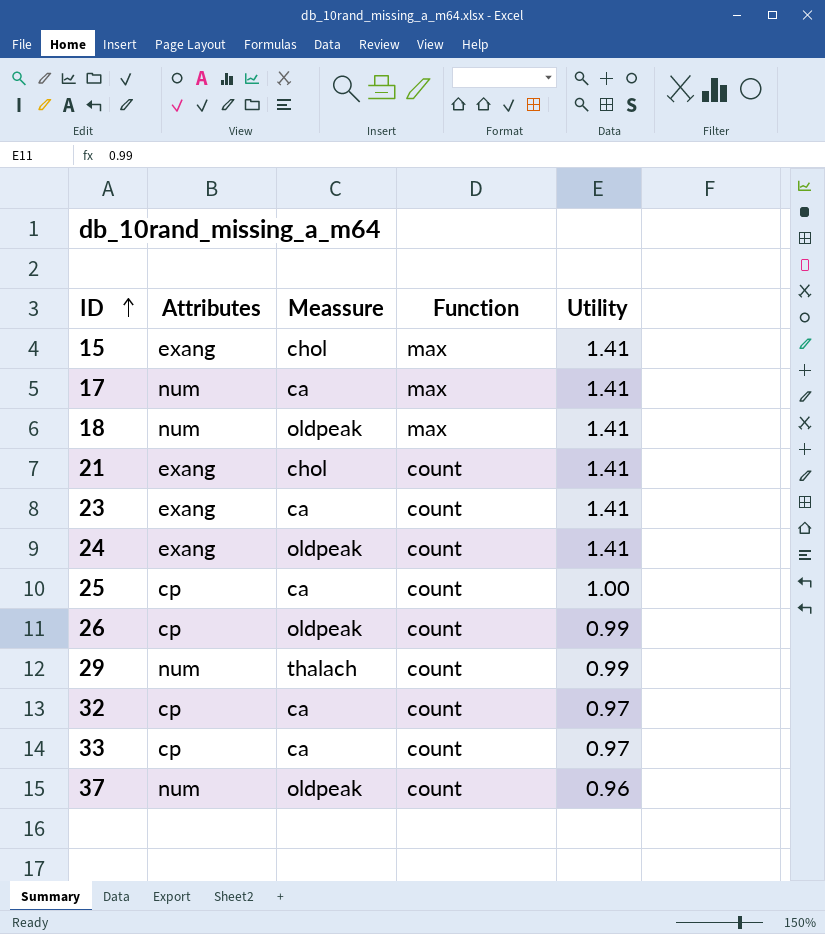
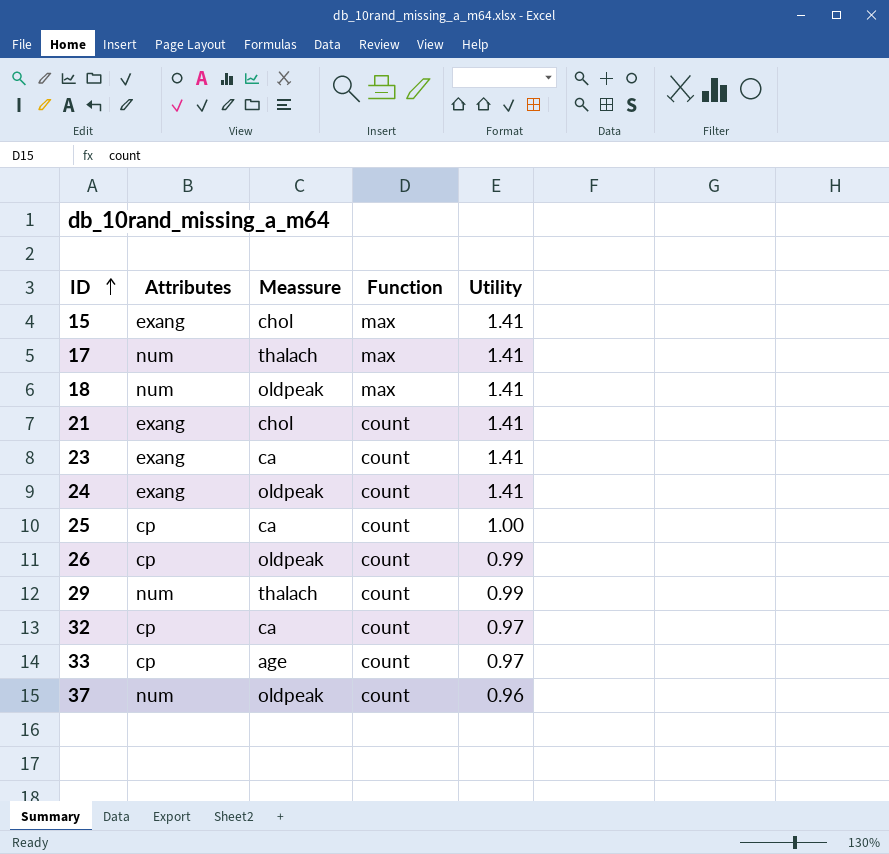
17 | Meassure: ca -> thalach
33 | Meassure: ca -> age

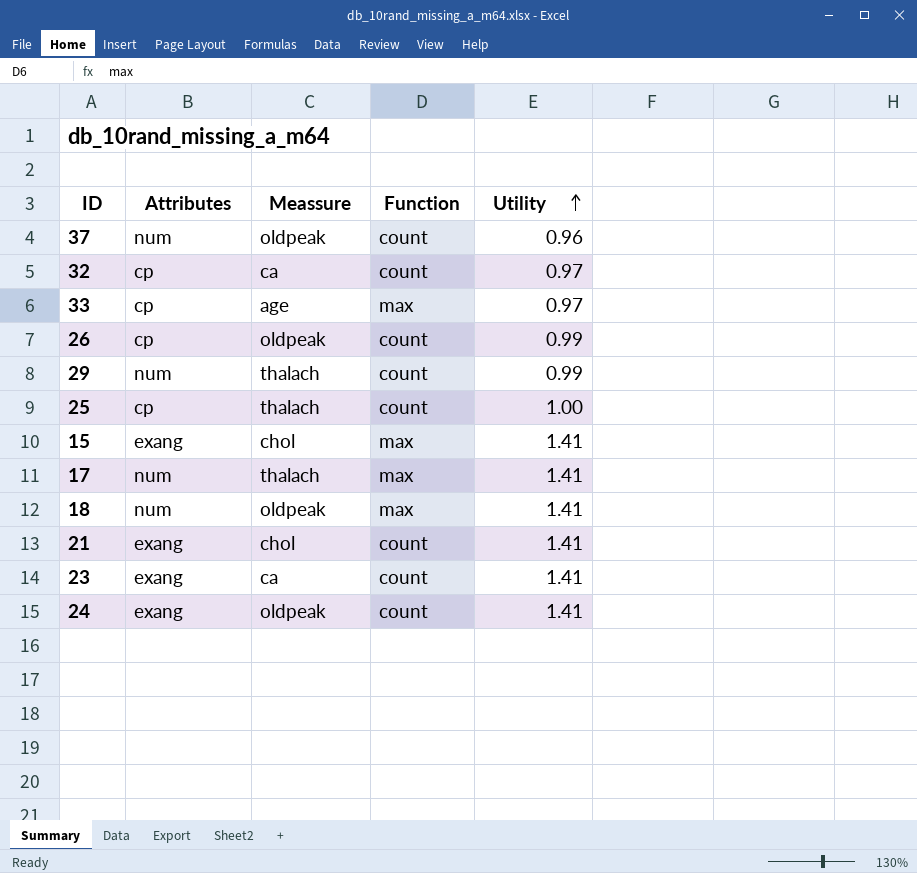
row order: ID ascending -> Utility ascending
33 | Function: count -> max
25 | Meassure: ca -> thalach

